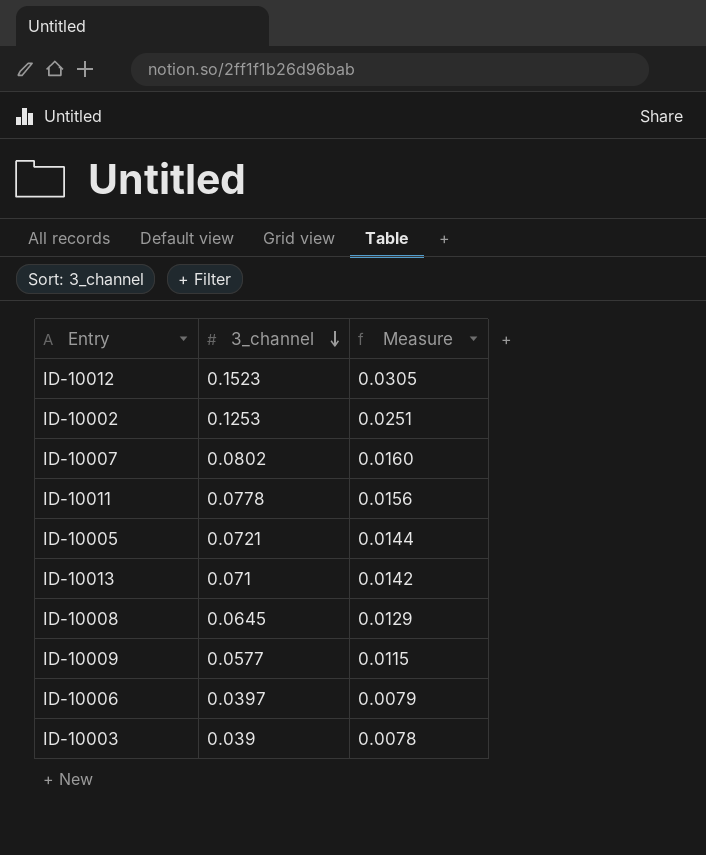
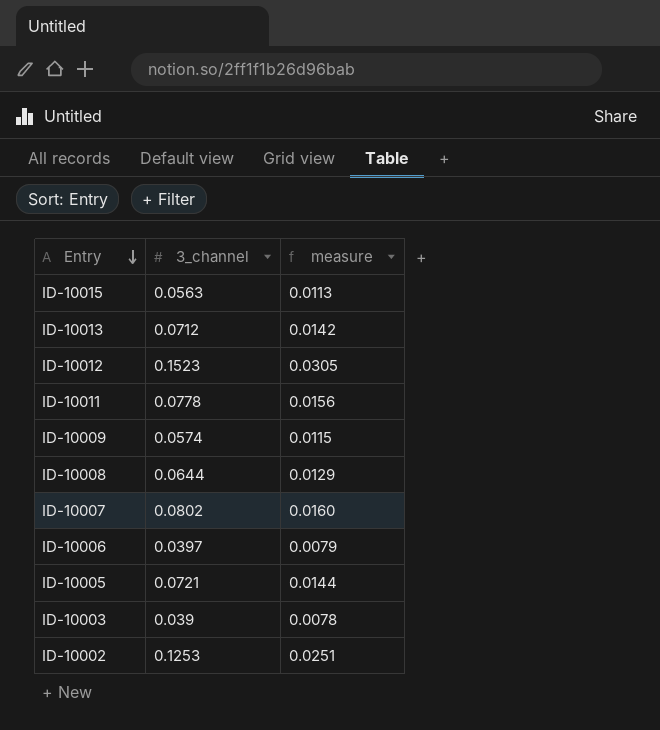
row order: 3_channel descending -> Entry descending
column name: Measure -> measure
row ID-10015: none -> 0.0563 | 0.0113
ID-10013 | 3_channel: 0.071 -> 0.0712
ID-10009 | 3_channel: 0.0577 -> 0.0574
ID-10008 | 3_channel: 0.0645 -> 0.0644

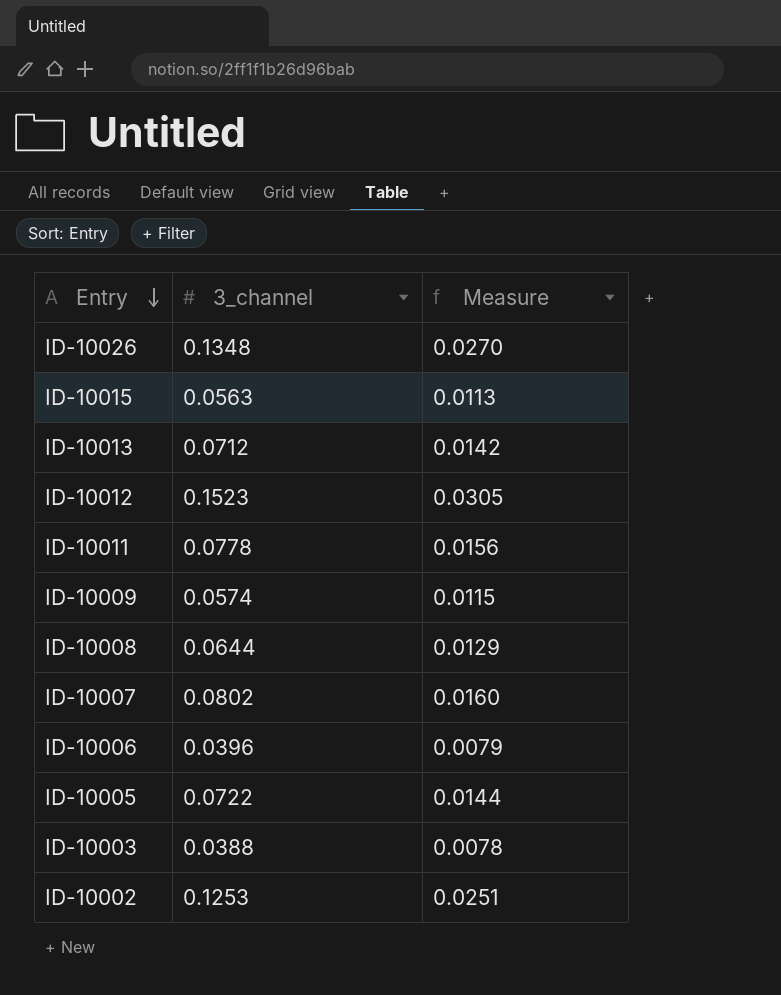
column name: measure -> Measure
row ID-10026: none -> 0.1348 | 0.0270
ID-10006 | 3_channel: 0.0397 -> 0.0396
ID-10005 | 3_channel: 0.0721 -> 0.0722
ID-10003 | 3_channel: 0.039 -> 0.0388

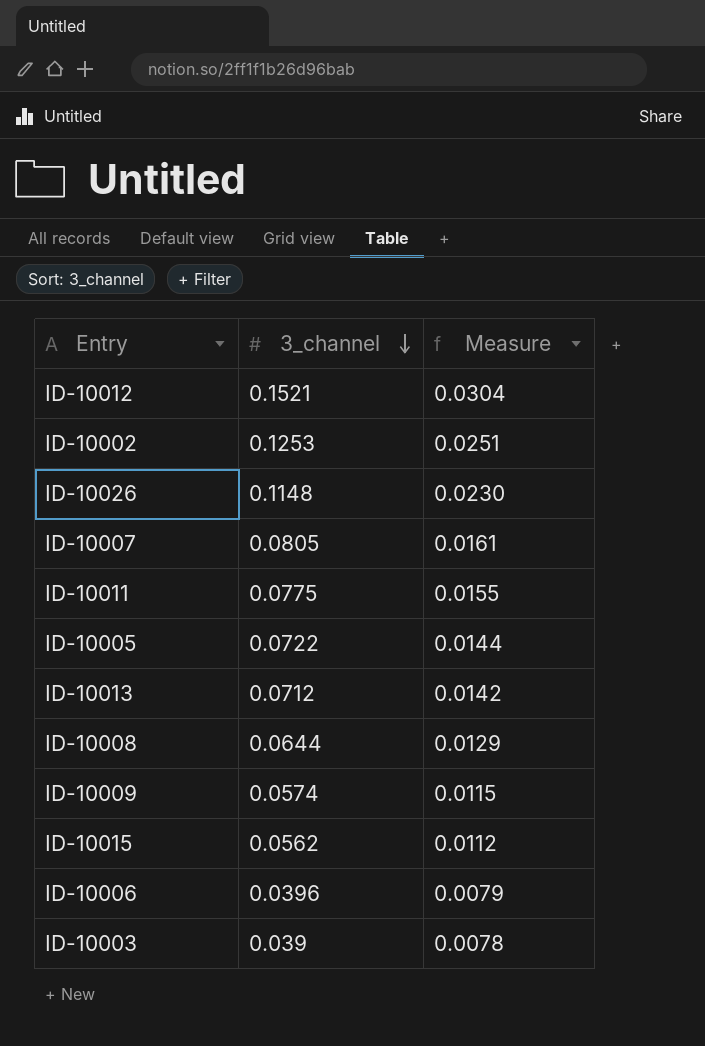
row order: Entry descending -> 3_channel descending
ID-10012 | 3_channel: 0.1523 -> 0.1521
ID-10012 | Measure: 0.0305 -> 0.0304
ID-10026 | 3_channel: 0.1348 -> 0.1148
ID-10026 | Measure: 0.0270 -> 0.0230
ID-10007 | 3_channel: 0.0802 -> 0.0805
ID-10007 | Measure: 0.0160 -> 0.0161
ID-10011 | 3_channel: 0.0778 -> 0.0775
ID-10011 | Measure: 0.0156 -> 0.0155
ID-10015 | 3_channel: 0.0563 -> 0.0562
ID-10015 | Measure: 0.0113 -> 0.0112
ID-10003 | 3_channel: 0.0388 -> 0.039

